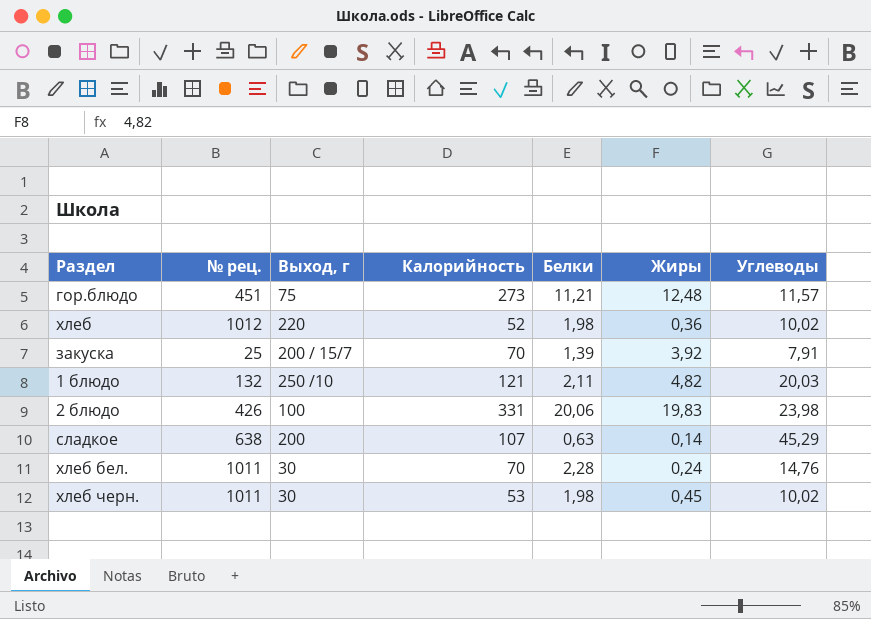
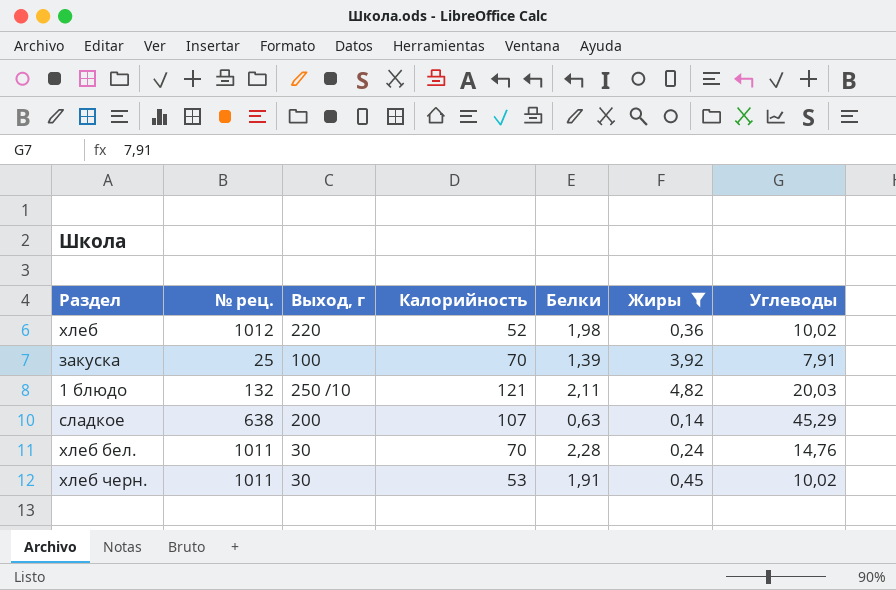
filter: none -> Жиры <= 4,82
закуска | Выход, г: 200 / 15/7 -> 100
хлеб черн. | Белки: 1,98 -> 1,91

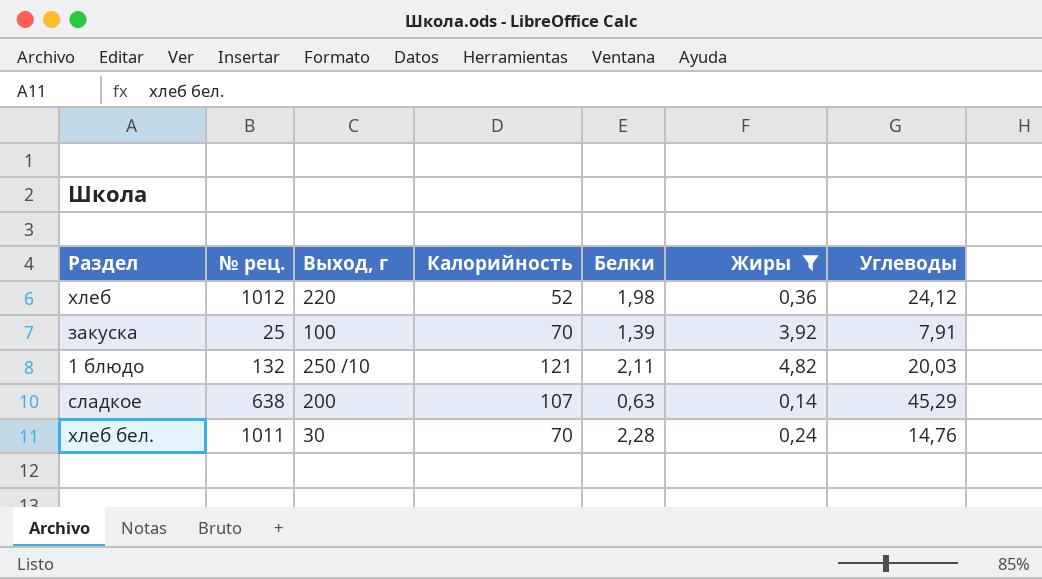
row хлеб черн.: 1011 | 30 | 53 | 1,91 | 0,45 | 10,02 -> none
хлеб | Углеводы: 10,02 -> 24,12

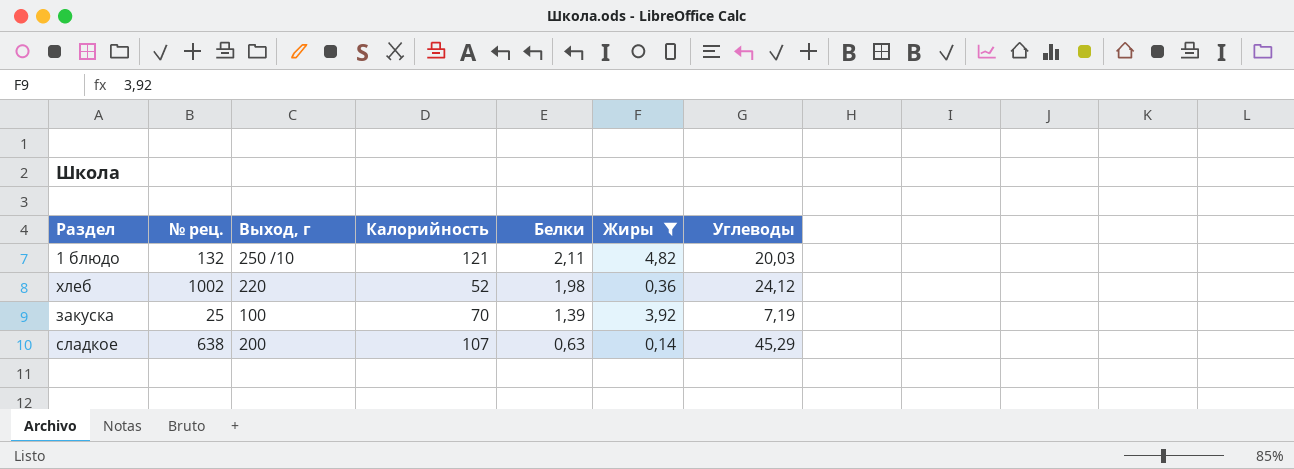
row order: none -> Белки descending
row хлеб бел.: 1011 | 30 | 70 | 2,28 | 0,24 | 14,76 -> none
хлеб | № рец.: 1012 -> 1002
закуска | Углеводы: 7,91 -> 7,19

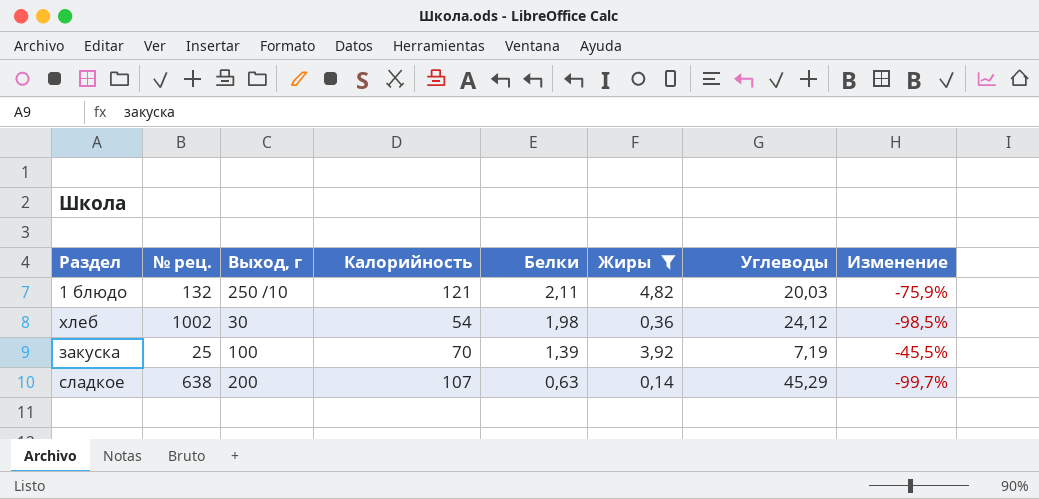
column Изменение | formula: none -> ([Жиры] - [Углеводы]) / [Углеводы]
хлеб | Выход, г: 220 -> 30
хлеб | Калорийность: 52 -> 54

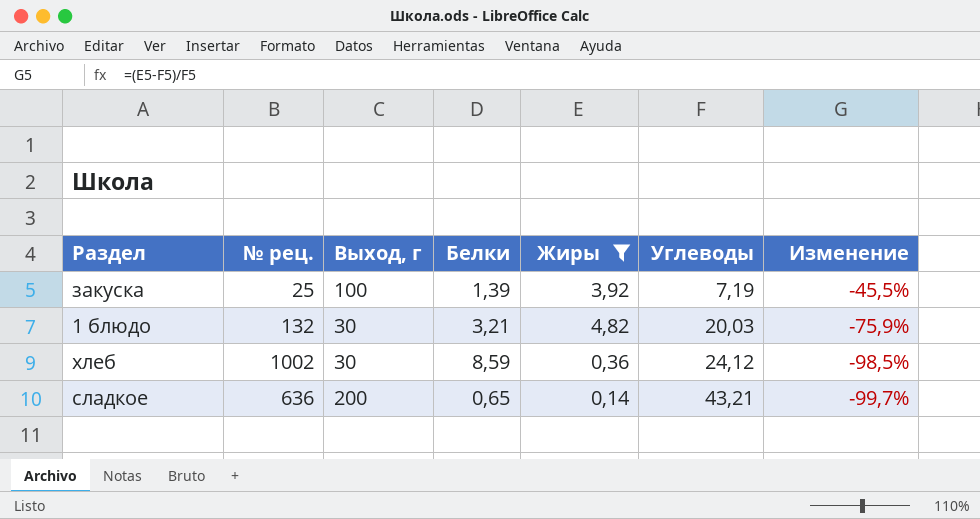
row order: Белки descending -> Углеводы ascending
column Калорийность | position: 4 -> none
1 блюдо | Выход, г: 250 /10 -> 30
1 блюдо | Белки: 2,11 -> 3,21
хлеб | Белки: 1,98 -> 8,59
сладкое | № рец.: 638 -> 636
сладкое | Белки: 0,63 -> 0,65
сладкое | Углеводы: 45,29 -> 43,21

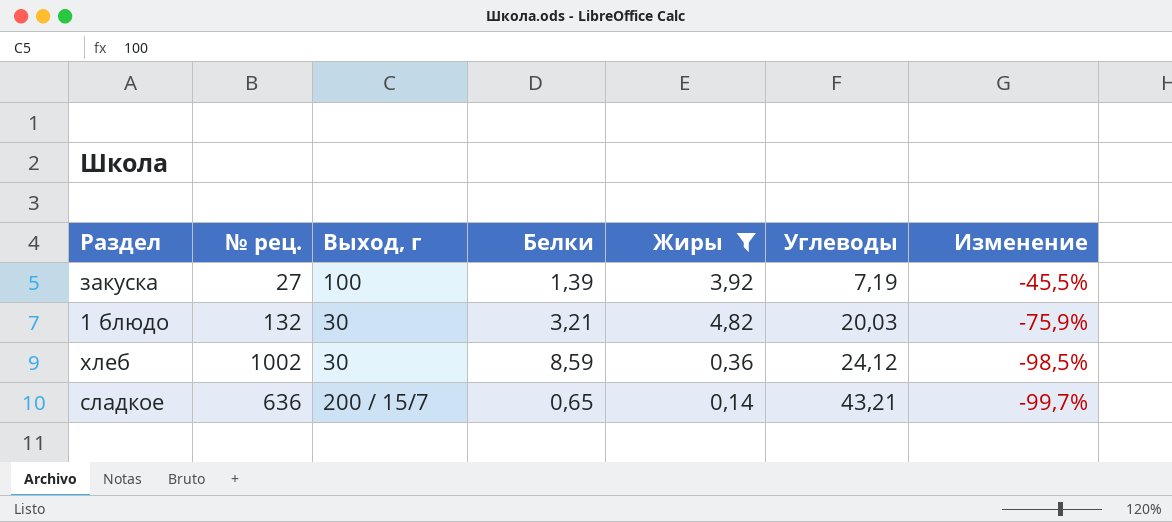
закуска | № рец.: 25 -> 27
сладкое | Выход, г: 200 -> 200 / 15/7

